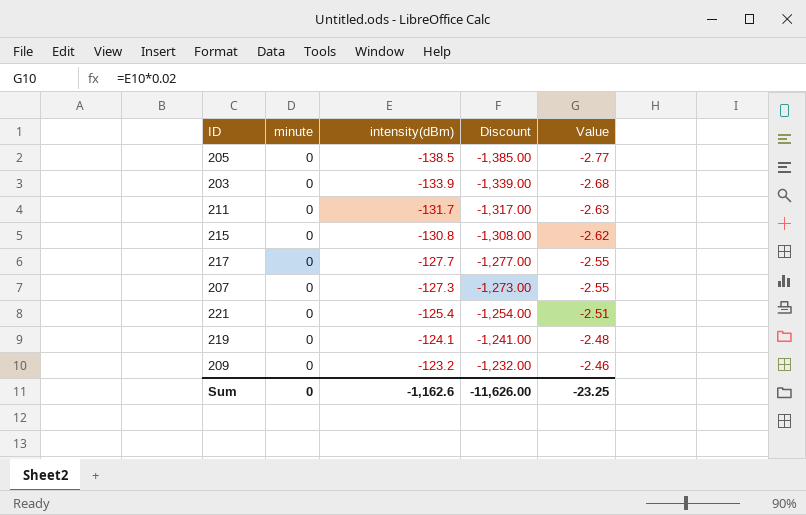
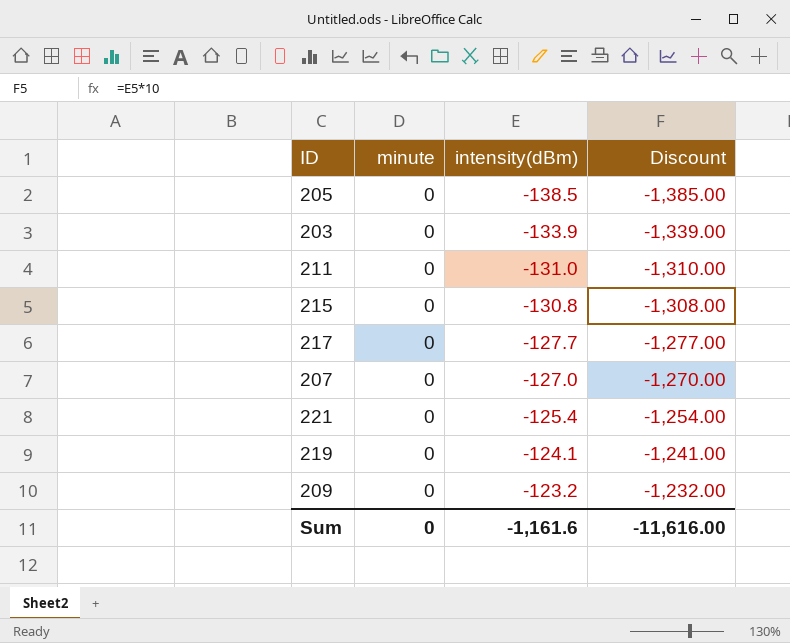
column Value | formula: [intensity(dBm)] * 0.02 -> none
211 | intensity(dBm): -131.7 -> -131.0
211 | Discount: -1,317.00 -> -1,310.00
207 | intensity(dBm): -127.3 -> -127.0
207 | Discount: -1,273.00 -> -1,270.00
Sum | intensity(dBm): -1,162.6 -> -1,161.6
Sum | Discount: -11,626.00 -> -11,616.00

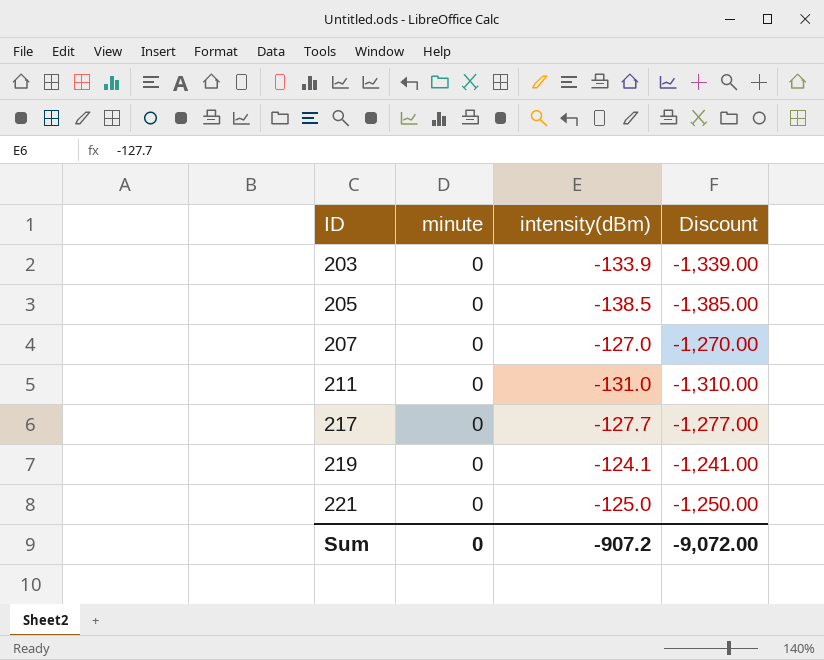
row order: intensity(dBm) ascending -> ID ascending
row 215: 0 | -130.8 | -1,308.00 -> none
row 209: 0 | -123.2 | -1,232.00 -> none
221 | intensity(dBm): -125.4 -> -125.0
221 | Discount: -1,254.00 -> -1,250.00
Sum | intensity(dBm): -1,161.6 -> -907.2
Sum | Discount: -11,616.00 -> -9,072.00

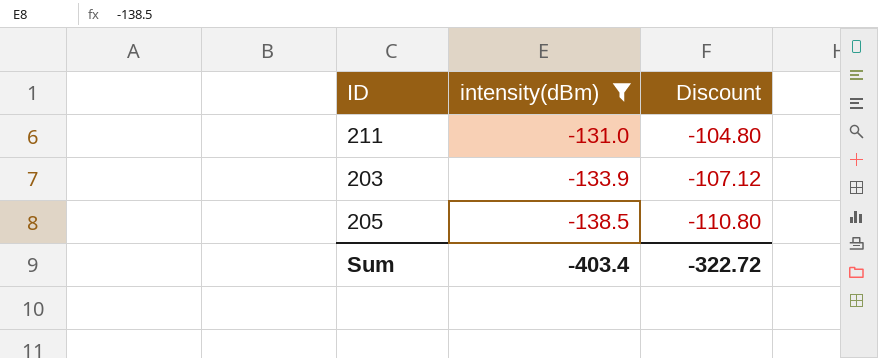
filter: none -> intensity(dBm) <= -131.0
row order: ID ascending -> intensity(dBm) descending
column minute | position: 2 -> none
column Discount | formula: [intensity(dBm)] * 10 -> [intensity(dBm)] * 0.8
Sum | intensity(dBm): -907.2 -> -403.4
Sum | Discount: -9,072.00 -> -322.72

